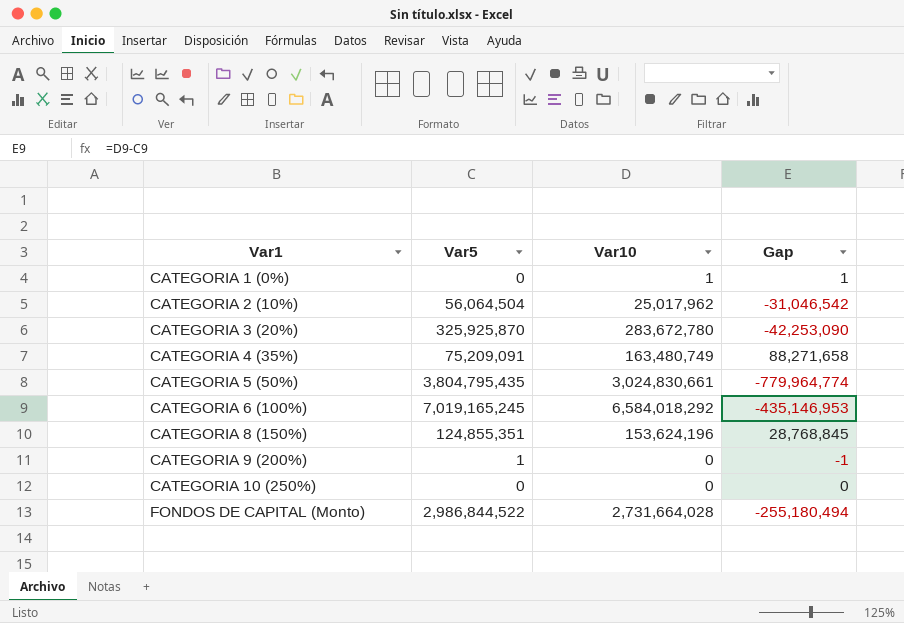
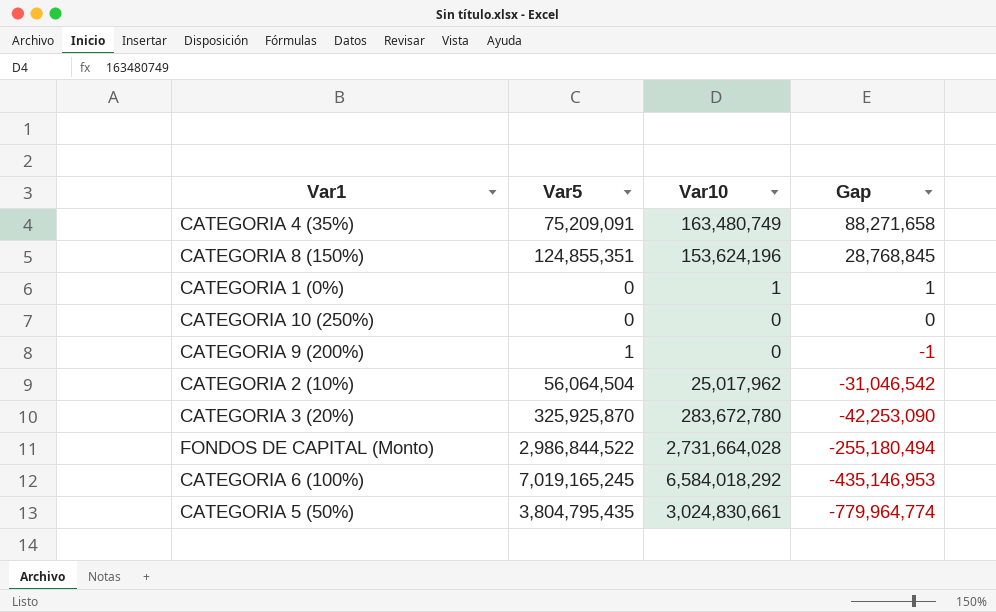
row order: Var1 ascending -> Gap descending

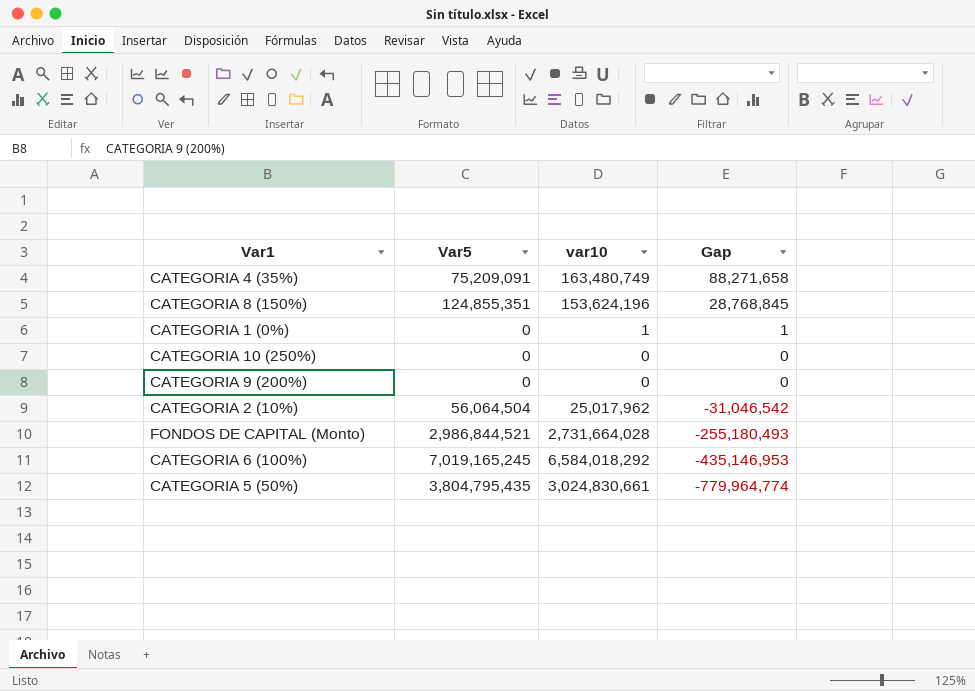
column name: Var10 -> var10
row CATEGORIA 3 (20%): 325,925,870 | 283,672,780 | -42,253,090 -> none
CATEGORIA 9 (200%) | Var5: 1 -> 0
CATEGORIA 9 (200%) | Gap: -1 -> 0
FONDOS DE CAPITAL (Monto) | Var5: 2,986,844,522 -> 2,986,844,521
FONDOS DE CAPITAL (Monto) | Gap: -255,180,494 -> -255,180,493

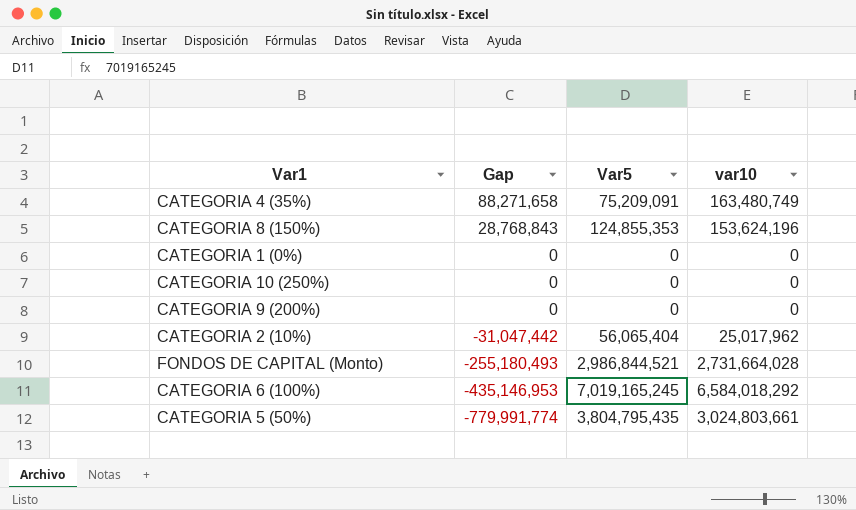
column Gap | position: 4 -> 2
CATEGORIA 8 (150%) | Gap: 28,768,845 -> 28,768,843
CATEGORIA 8 (150%) | Var5: 124,855,351 -> 124,855,353
CATEGORIA 1 (0%) | Gap: 1 -> 0
CATEGORIA 1 (0%) | var10: 1 -> 0
CATEGORIA 2 (10%) | Gap: -31,046,542 -> -31,047,442
CATEGORIA 2 (10%) | Var5: 56,064,504 -> 56,065,404
CATEGORIA 5 (50%) | Gap: -779,964,774 -> -779,991,774
CATEGORIA 5 (50%) | var10: 3,024,830,661 -> 3,024,803,661

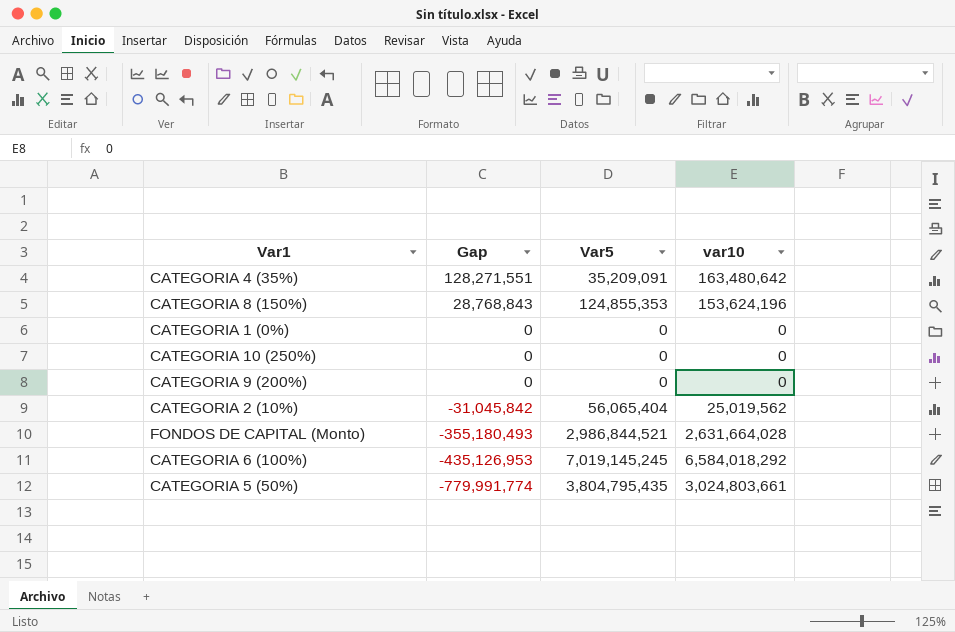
CATEGORIA 4 (35%) | Gap: 88,271,658 -> 128,271,551
CATEGORIA 4 (35%) | Var5: 75,209,091 -> 35,209,091
CATEGORIA 4 (35%) | var10: 163,480,749 -> 163,480,642
CATEGORIA 2 (10%) | Gap: -31,047,442 -> -31,045,842
CATEGORIA 2 (10%) | var10: 25,017,962 -> 25,019,562
FONDOS DE CAPITAL (Monto) | Gap: -255,180,493 -> -355,180,493
FONDOS DE CAPITAL (Monto) | var10: 2,731,664,028 -> 2,631,664,028
CATEGORIA 6 (100%) | Gap: -435,146,953 -> -435,126,953
CATEGORIA 6 (100%) | Var5: 7,019,165,245 -> 7,019,145,245

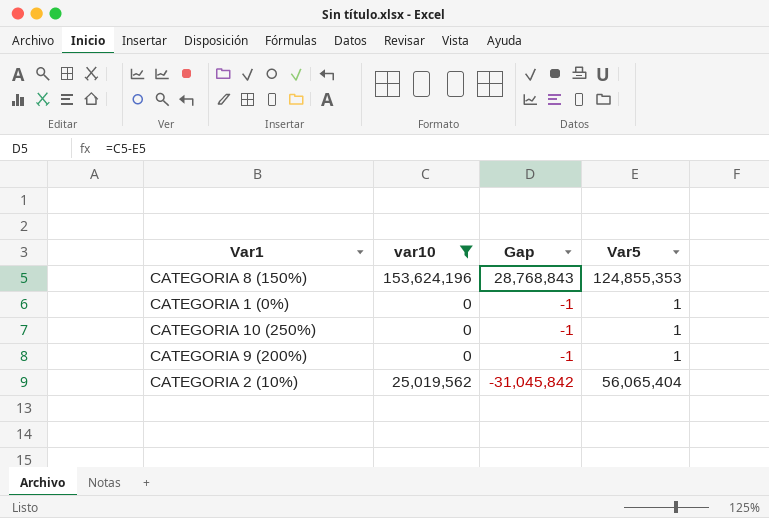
filter: none -> var10 <= 153,624,196
column var10 | position: 4 -> 2
CATEGORIA 1 (0%) | Gap: 0 -> -1
CATEGORIA 1 (0%) | Var5: 0 -> 1
CATEGORIA 10 (250%) | Gap: 0 -> -1
CATEGORIA 10 (250%) | Var5: 0 -> 1
CATEGORIA 9 (200%) | Gap: 0 -> -1
CATEGORIA 9 (200%) | Var5: 0 -> 1

